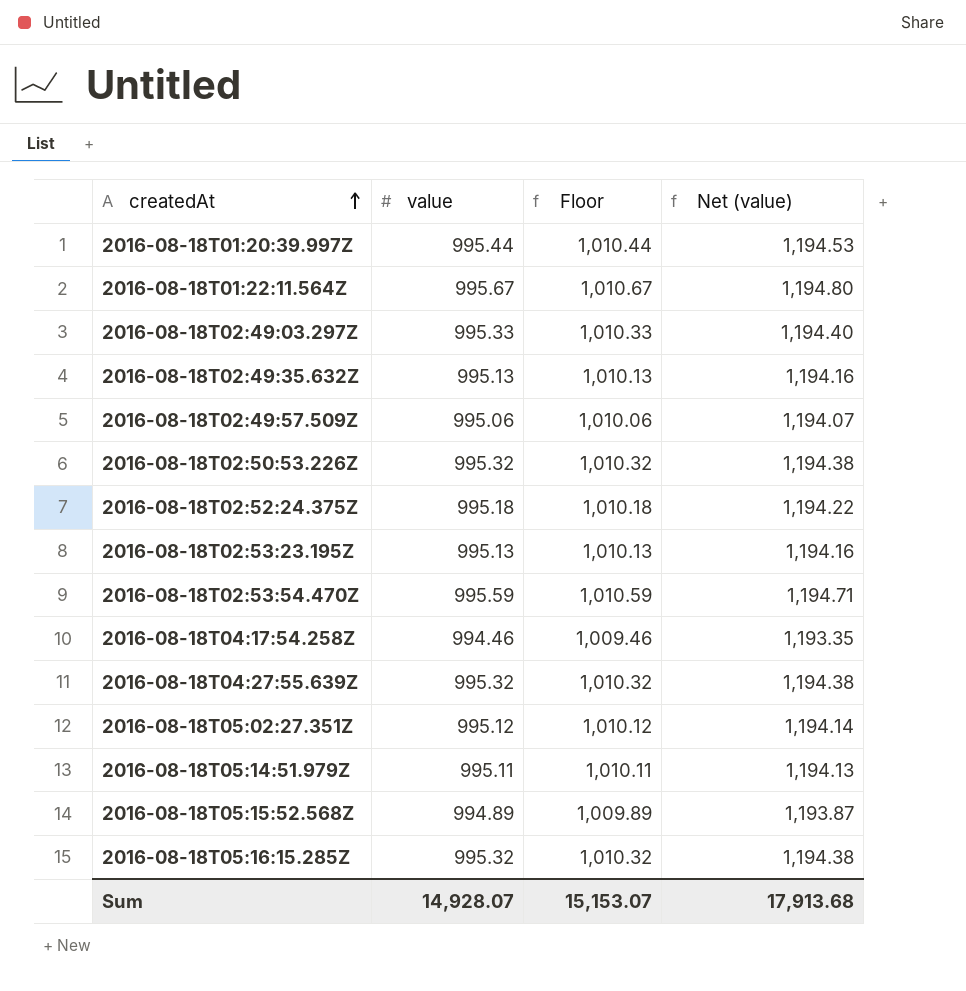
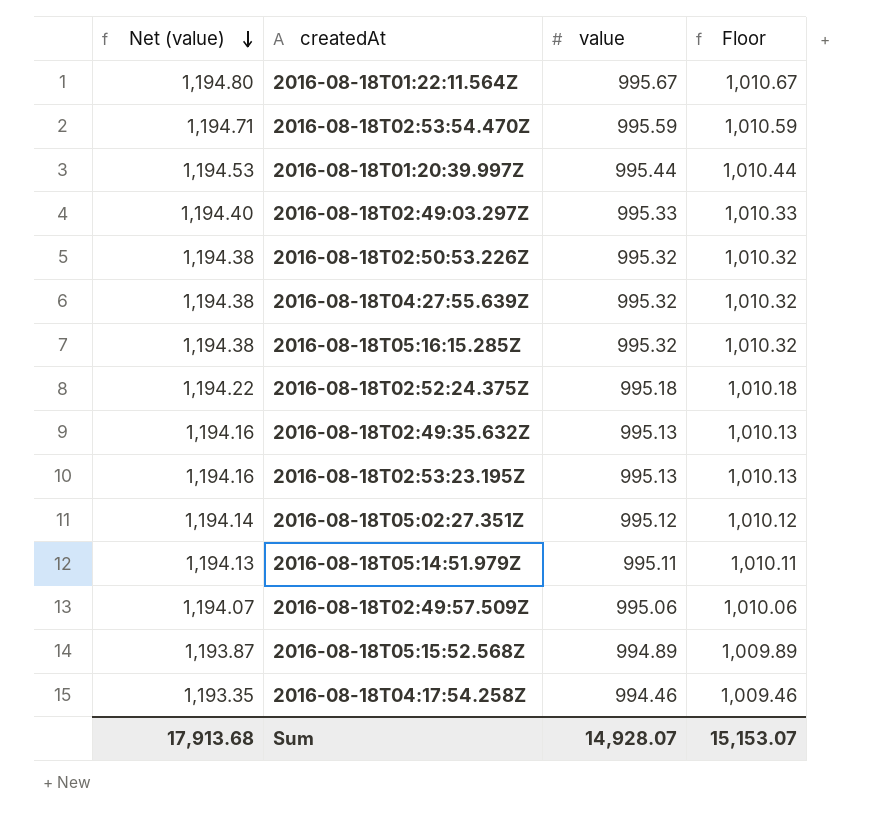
row order: createdAt ascending -> Net (value) descending
column Net (value) | position: 4 -> 1

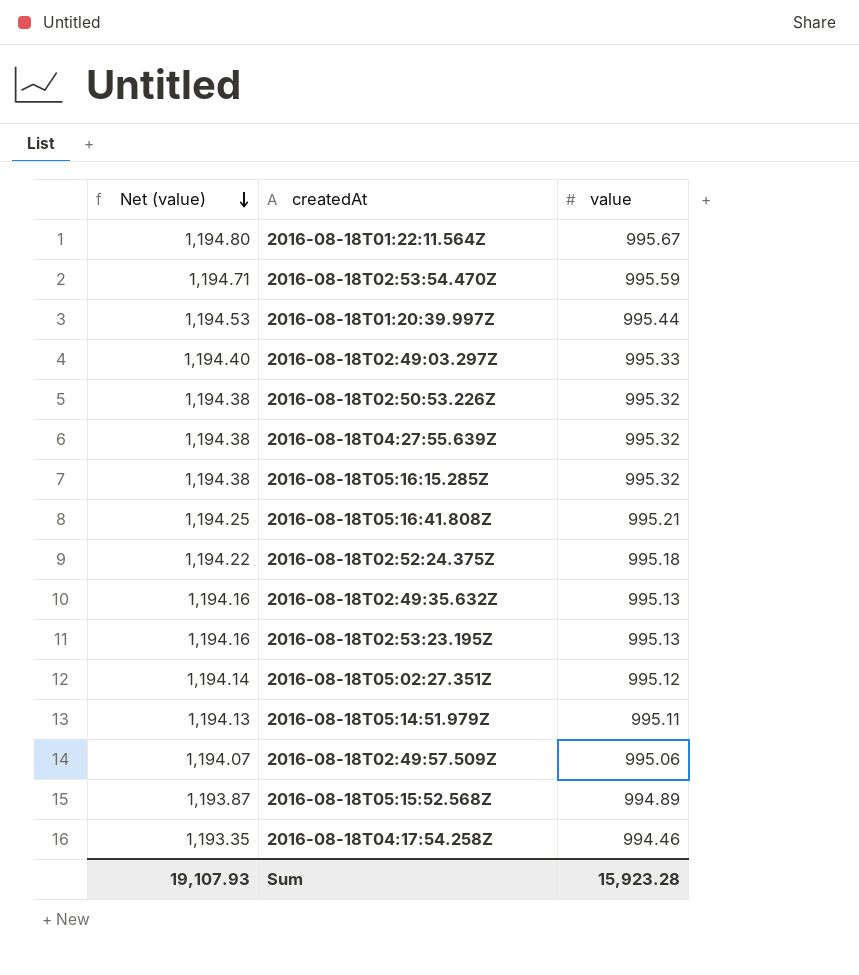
column Floor | formula: [value] + 15 -> none
row 2016-08-18T05:16:41.808Z: none -> 1,194.25 | 995.21
Sum | Net (value): 17,913.68 -> 19,107.93
Sum | value: 14,928.07 -> 15,923.28

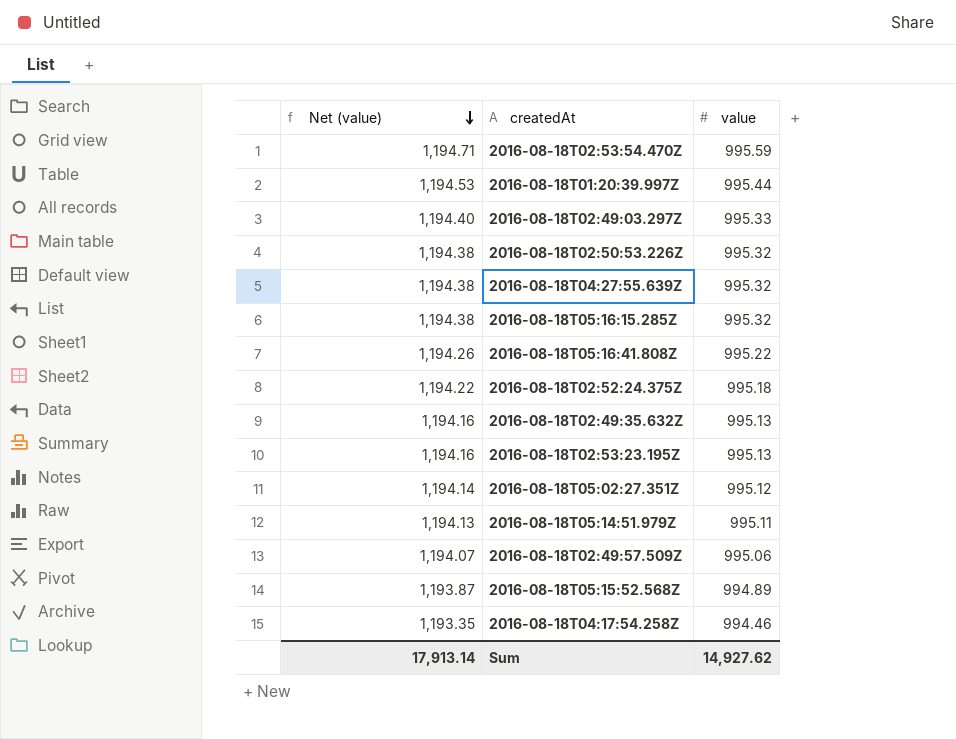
row 2016-08-18T01:22:11.564Z: 1,194.80 | 995.67 -> none
2016-08-18T05:16:41.808Z | Net (value): 1,194.25 -> 1,194.26
2016-08-18T05:16:41.808Z | value: 995.21 -> 995.22
Sum | Net (value): 19,107.93 -> 17,913.14
Sum | value: 15,923.28 -> 14,927.62

